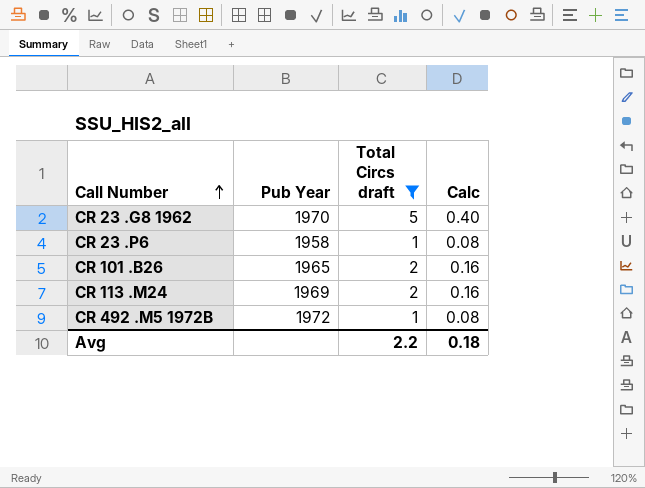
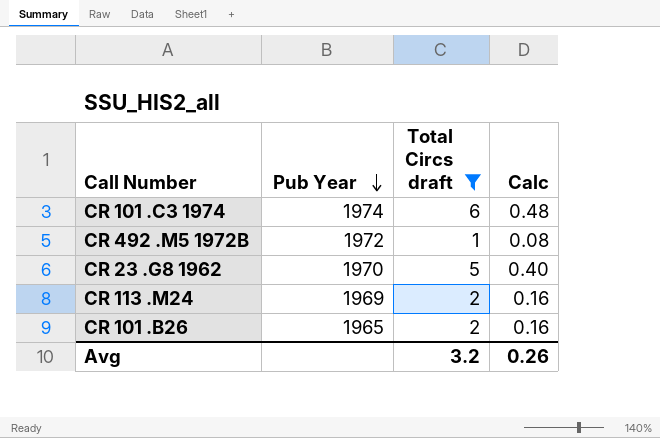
row order: Call Number ascending -> Pub Year descending
row CR 23 .P6: 1958 | 1 | 0.08 -> none
row CR 101 .C3 1974: none -> 1974 | 6 | 0.48
Avg | Total Circs draft: 2.2 -> 3.2
Avg | Calc: 0.18 -> 0.26

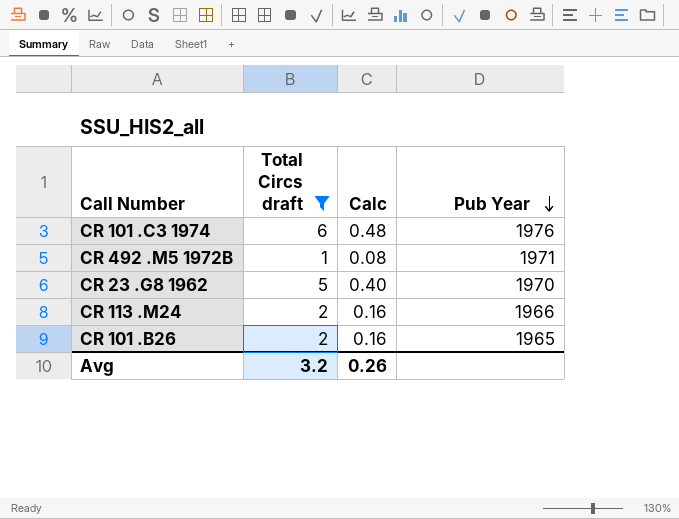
column Pub Year | position: 2 -> 4
CR 101 .C3 1974 | Pub Year: 1974 -> 1976
CR 492 .M5 1972B | Pub Year: 1972 -> 1971
CR 113 .M24 | Pub Year: 1969 -> 1966

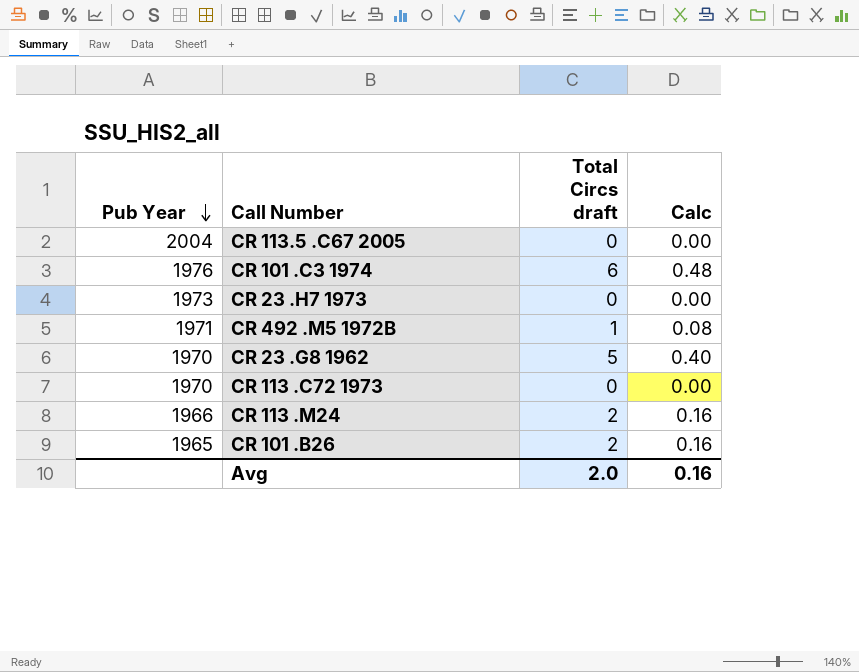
filter: Total Circs draft != 0 -> none
column Pub Year | position: 4 -> 1
Avg | Total Circs draft: 3.2 -> 2.0
Avg | Calc: 0.26 -> 0.16

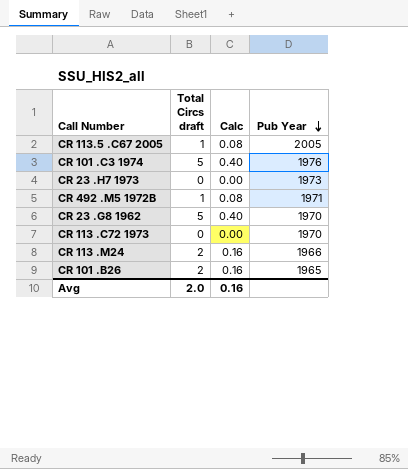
column Pub Year | position: 1 -> 4
CR 113.5 .C67 2005 | Total Circs draft: 0 -> 1
CR 113.5 .C67 2005 | Calc: 0.00 -> 0.08
CR 113.5 .C67 2005 | Pub Year: 2004 -> 2005
CR 101 .C3 1974 | Total Circs draft: 6 -> 5
CR 101 .C3 1974 | Calc: 0.48 -> 0.40

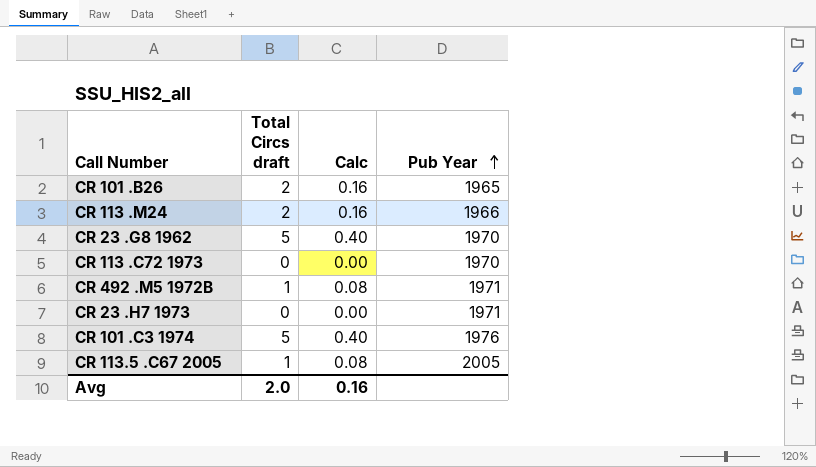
row order: Pub Year descending -> Pub Year ascending
CR 23 .H7 1973 | Pub Year: 1973 -> 1971

